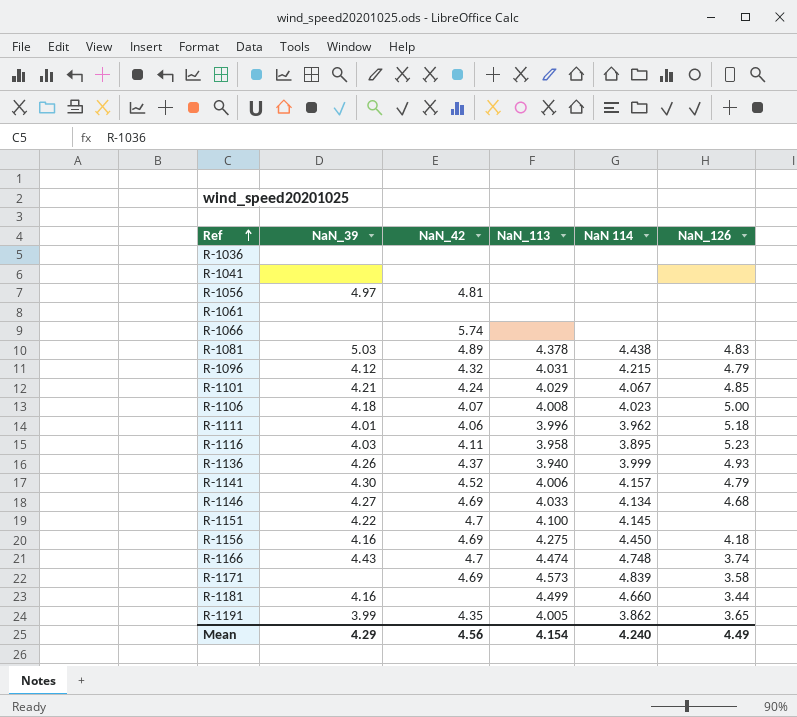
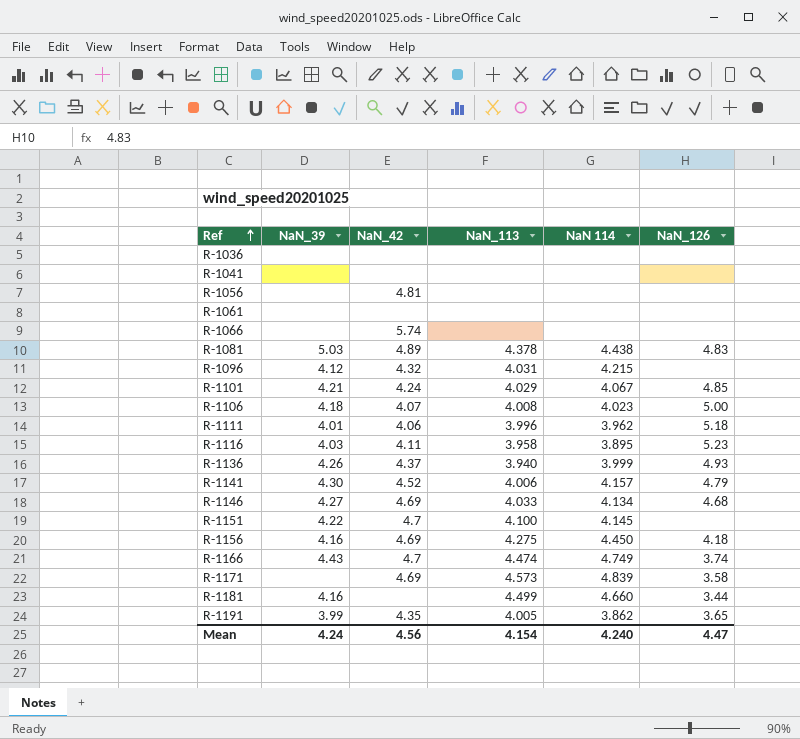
R-1056 | NaN_39: 4.97 -> none
R-1096 | NaN_126: 4.79 -> none
R-1166 | NaN 114: 4.748 -> 4.749
Mean | NaN_39: 4.29 -> 4.24
Mean | NaN_126: 4.49 -> 4.47

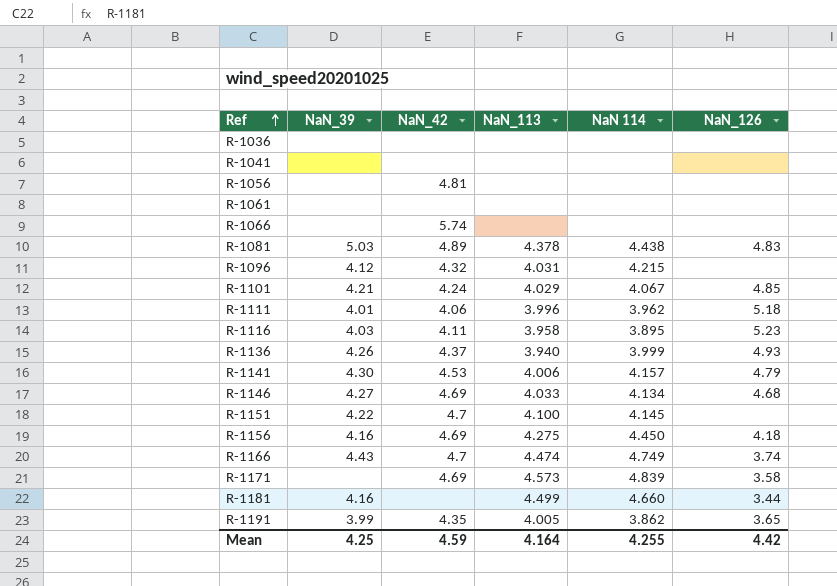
row R-1106: 4.18 | 4.07 | 4.008 | 4.023 | 5.00 -> none
R-1141 | NaN_42: 4.52 -> 4.53
Mean | NaN_39: 4.24 -> 4.25
Mean | NaN_42: 4.56 -> 4.59
Mean | NaN_113: 4.154 -> 4.164
Mean | NaN 114: 4.240 -> 4.255
Mean | NaN_126: 4.47 -> 4.42

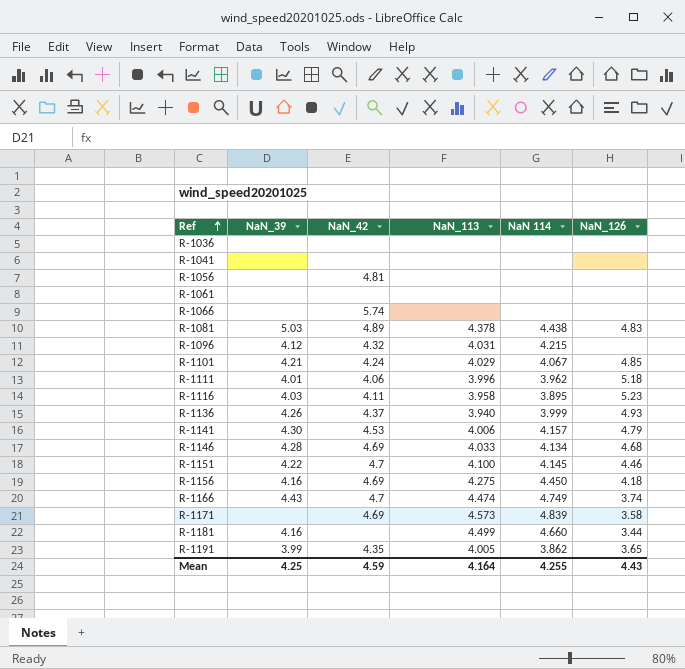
R-1146 | NaN_39: 4.27 -> 4.28
R-1151 | NaN_126: none -> 4.46
Mean | NaN_126: 4.42 -> 4.43

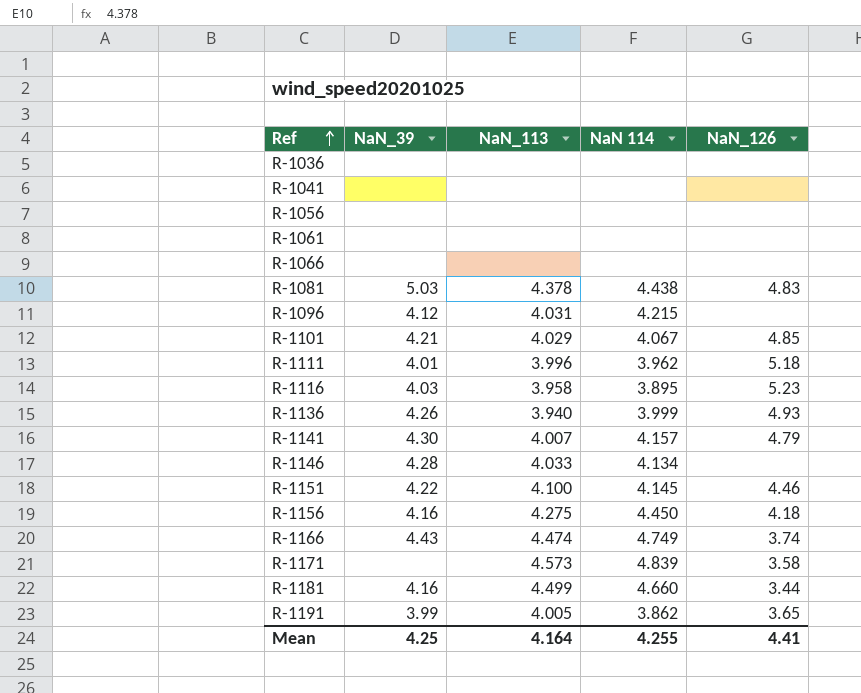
column NaN_42 | position: 3 -> none
R-1141 | NaN_113: 4.006 -> 4.007
R-1146 | NaN_126: 4.68 -> none
Mean | NaN_126: 4.43 -> 4.41

